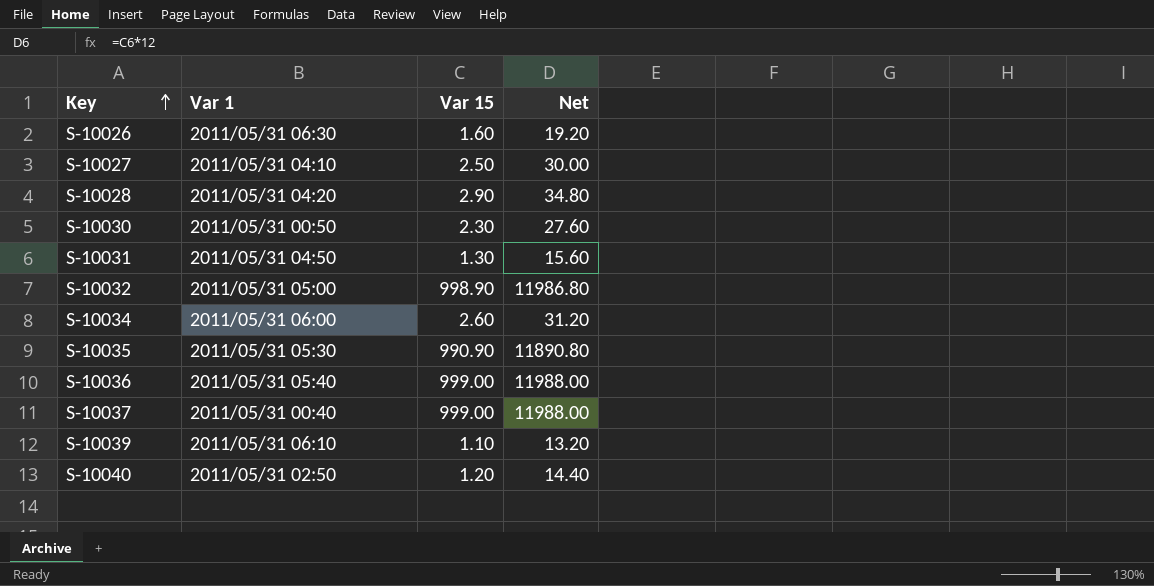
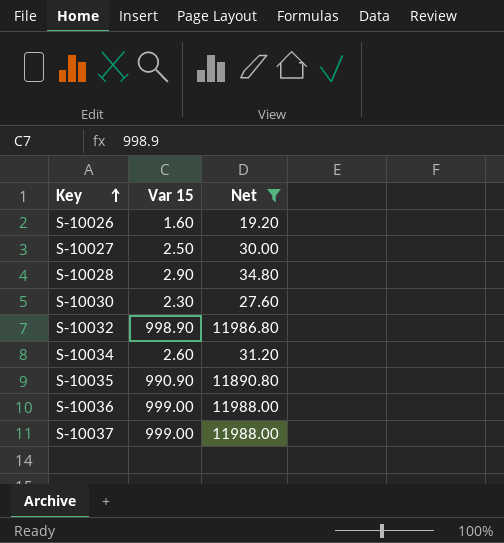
filter: none -> Net >= 19.20
column Var 1 | position: 2 -> none

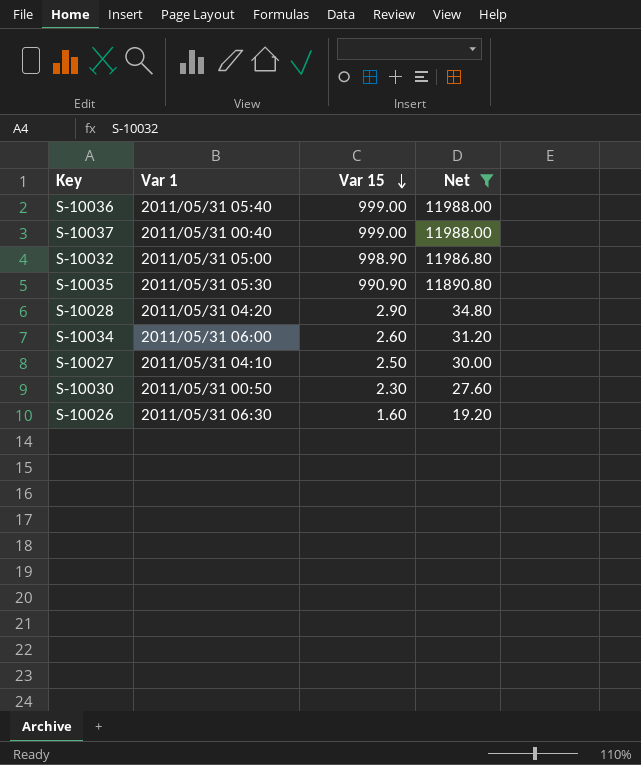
row order: Key ascending -> Var 15 descending
column Var 1 | position: none -> 2

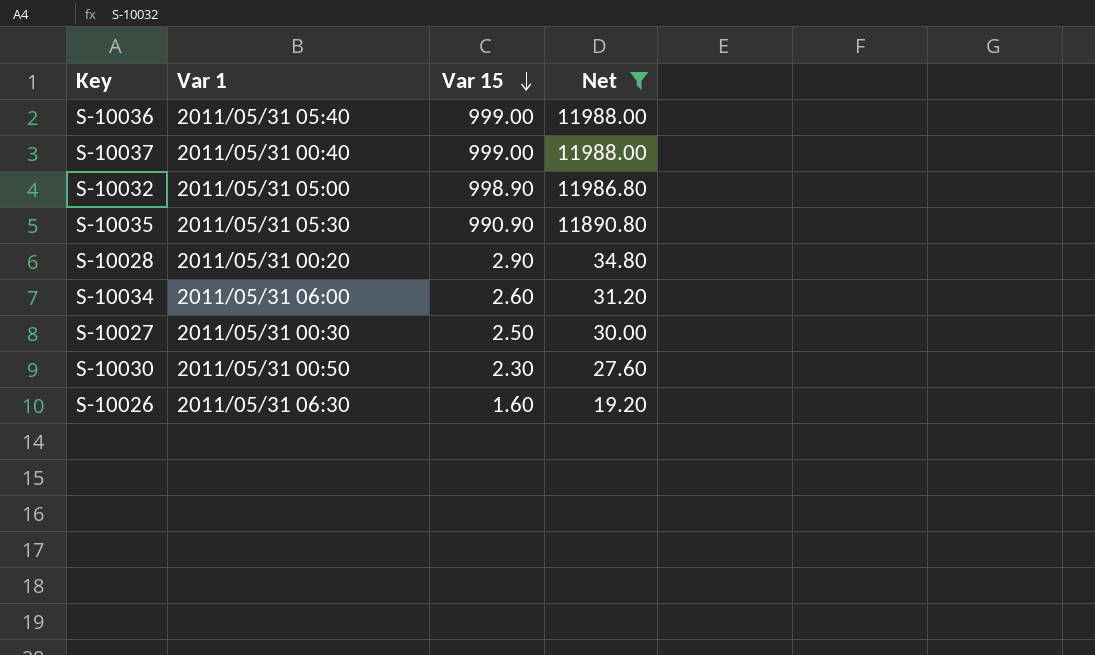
S-10028 | Var 1: 2011/05/31 04:20 -> 2011/05/31 00:20
S-10027 | Var 1: 2011/05/31 04:10 -> 2011/05/31 00:30

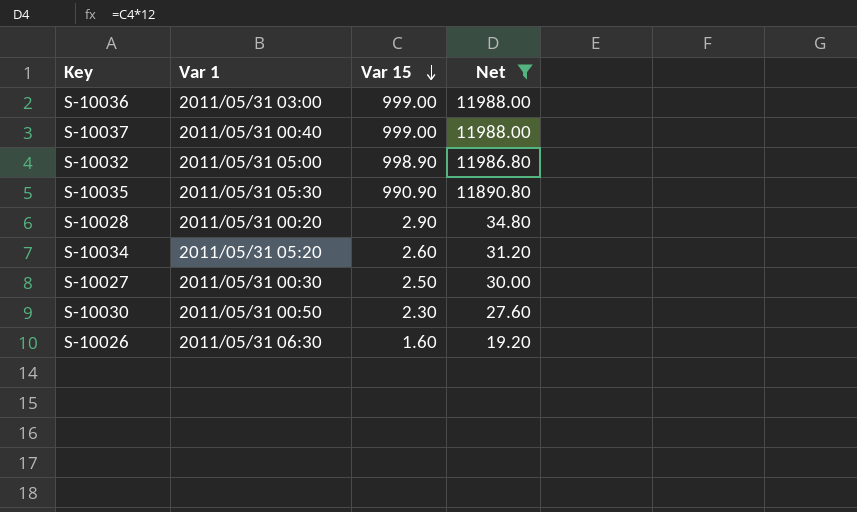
S-10036 | Var 1: 2011/05/31 05:40 -> 2011/05/31 03:00
S-10034 | Var 1: 2011/05/31 06:00 -> 2011/05/31 05:20

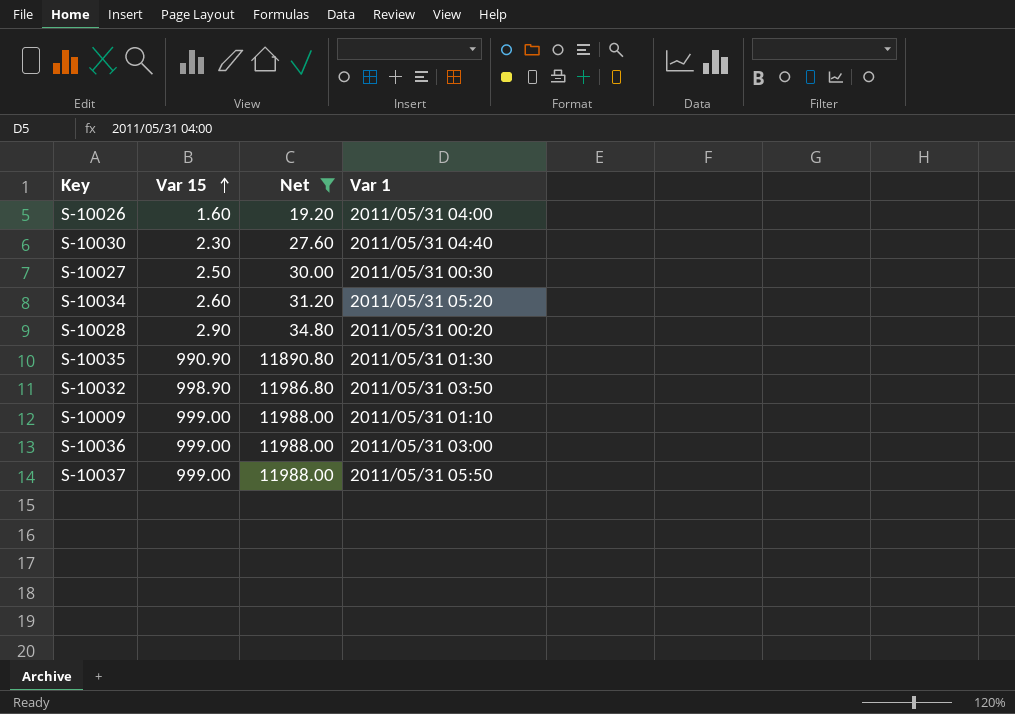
row order: Var 15 descending -> Var 15 ascending
column Var 1 | position: 2 -> 4
S-10026 | Var 1: 2011/05/31 06:30 -> 2011/05/31 04:00
S-10030 | Var 1: 2011/05/31 00:50 -> 2011/05/31 04:40
S-10035 | Var 1: 2011/05/31 05:30 -> 2011/05/31 01:30
S-10032 | Var 1: 2011/05/31 05:00 -> 2011/05/31 03:50
row S-10009: none -> 999.00 | 11988.00 | 2011/05/31 01:10
S-10037 | Var 1: 2011/05/31 00:40 -> 2011/05/31 05:50

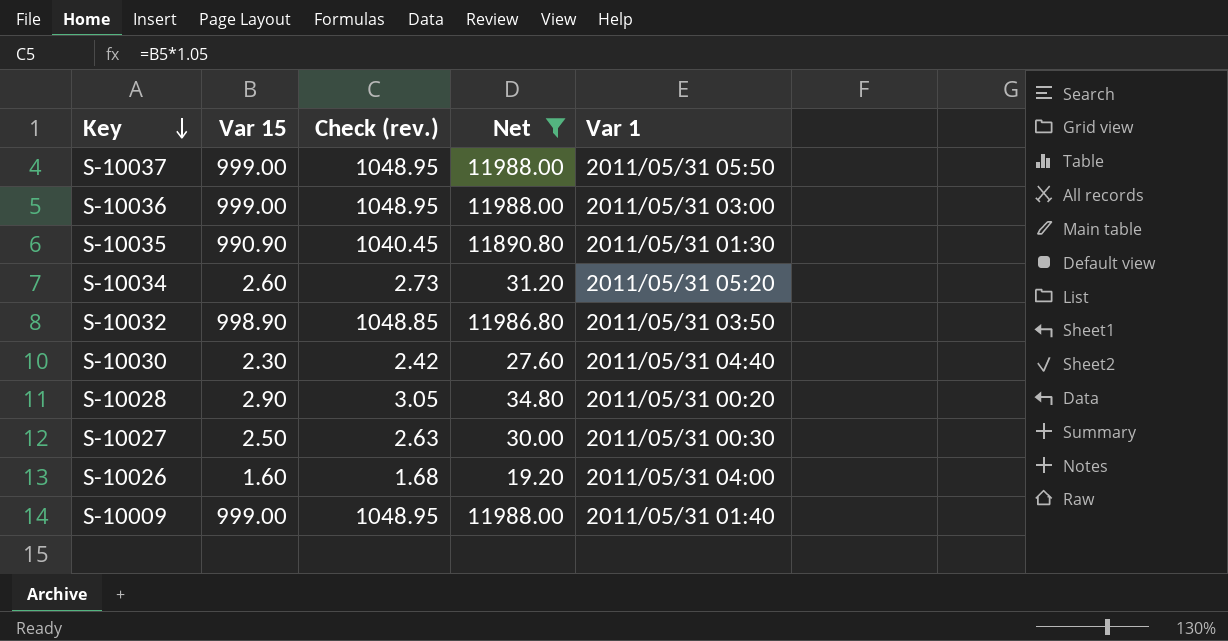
row order: Var 15 ascending -> Key descending
column Check (rev.) | formula: none -> [Var 15] * 1.05
S-10009 | Var 1: 2011/05/31 01:10 -> 2011/05/31 01:40

